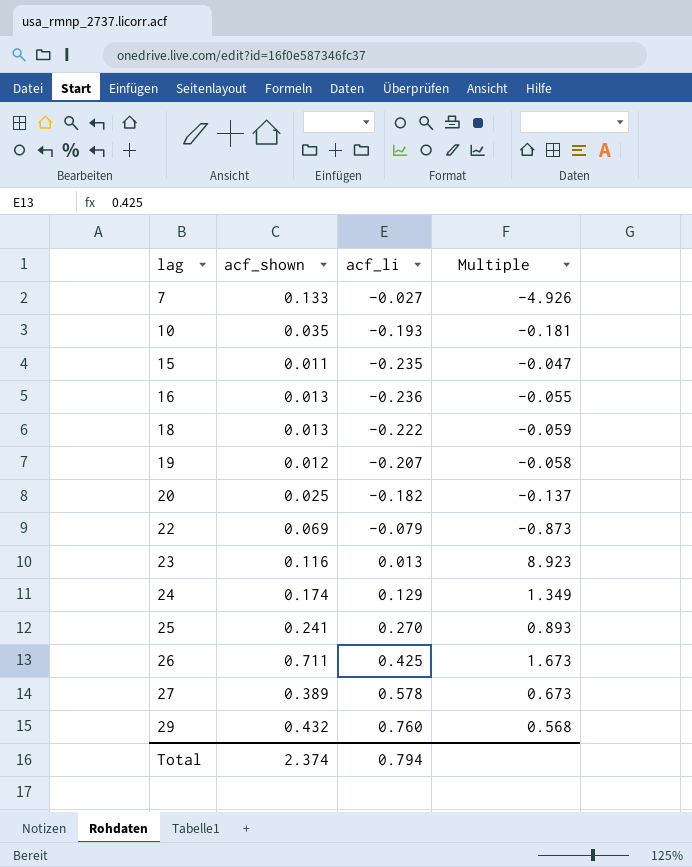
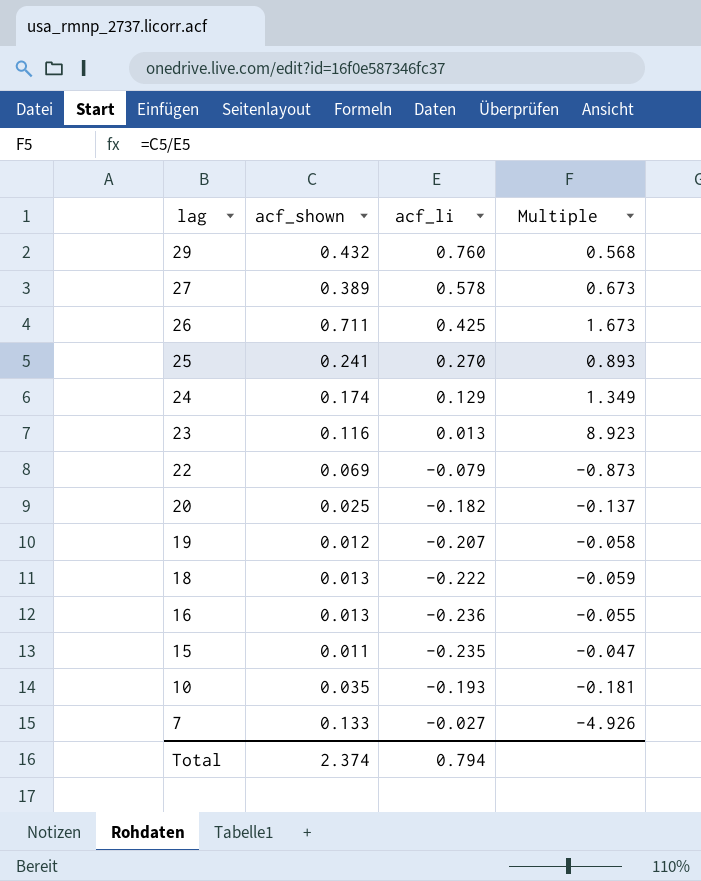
row order: lag ascending -> lag descending

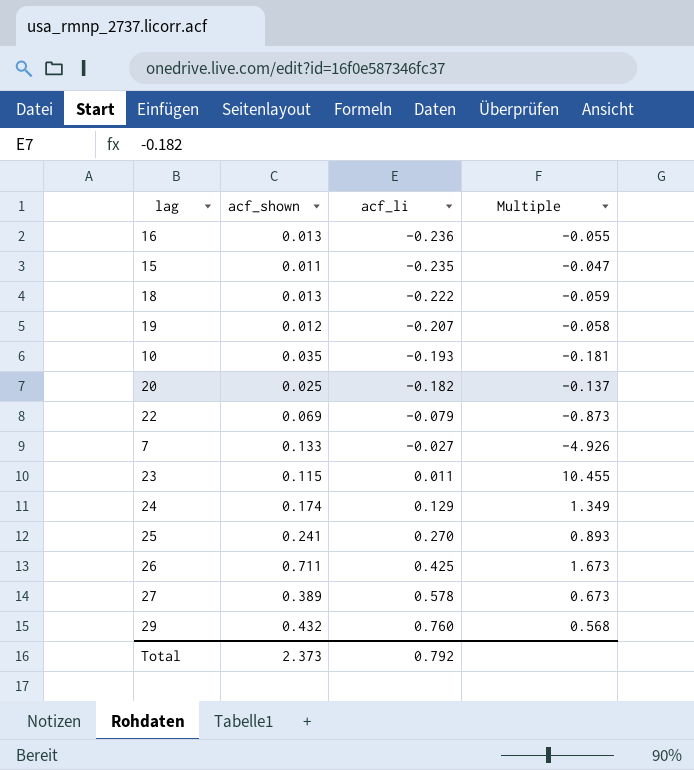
row order: lag descending -> acf_li ascending
23 | acf_shown: 0.116 -> 0.115
23 | acf_li: 0.013 -> 0.011
23 | Multiple: 8.923 -> 10.455
Total | acf_shown: 2.374 -> 2.373
Total | acf_li: 0.794 -> 0.792

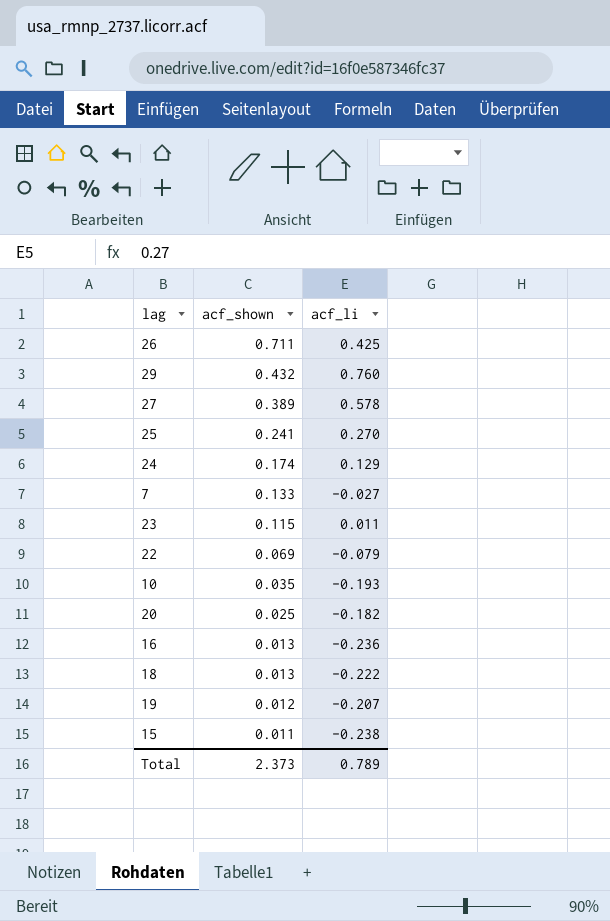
row order: acf_li ascending -> acf_shown descending
column Multiple | formula: [acf_shown] / [acf_li] -> none
15 | acf_li: -0.235 -> -0.238
Total | acf_li: 0.792 -> 0.789

